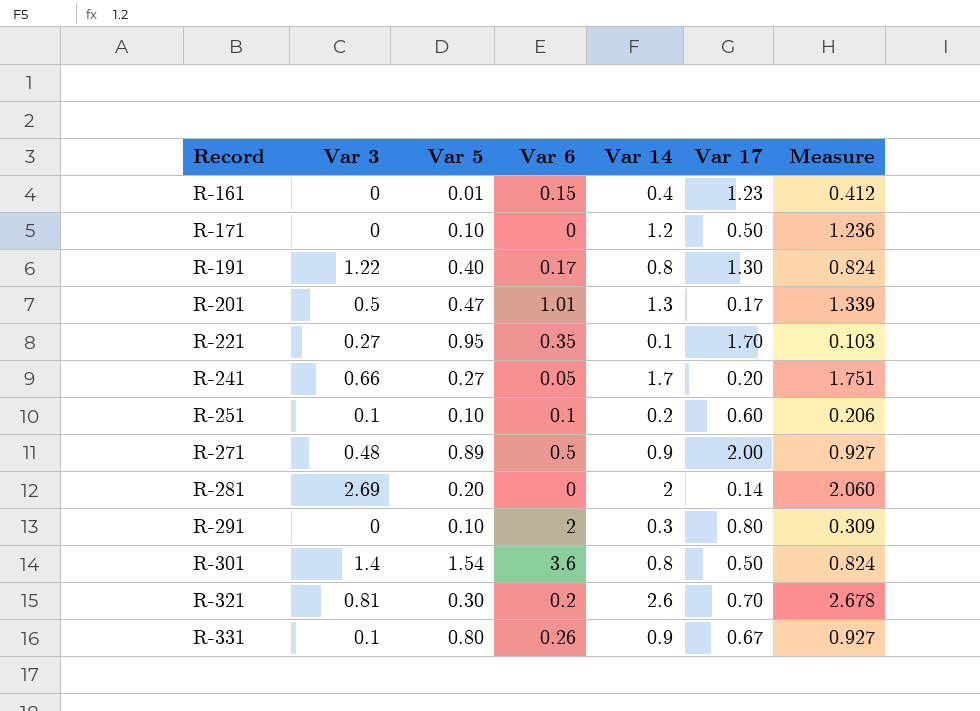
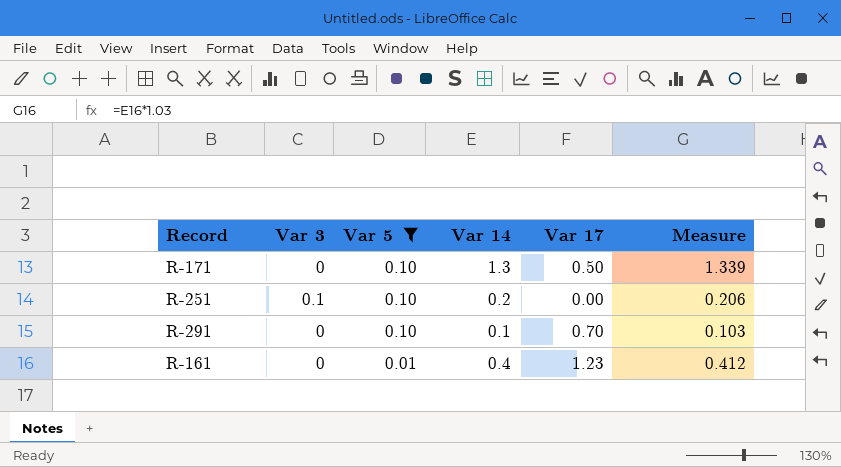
filter: none -> Var 5 <= 0.10
row order: Record ascending -> Var 5 descending
column Var 6 | position: 4 -> none
R-171 | Var 14: 1.2 -> 1.3
R-171 | Measure: 1.236 -> 1.339
R-251 | Var 17: 0.60 -> 0.00
R-291 | Var 14: 0.3 -> 0.1
R-291 | Var 17: 0.80 -> 0.70
R-291 | Measure: 0.309 -> 0.103

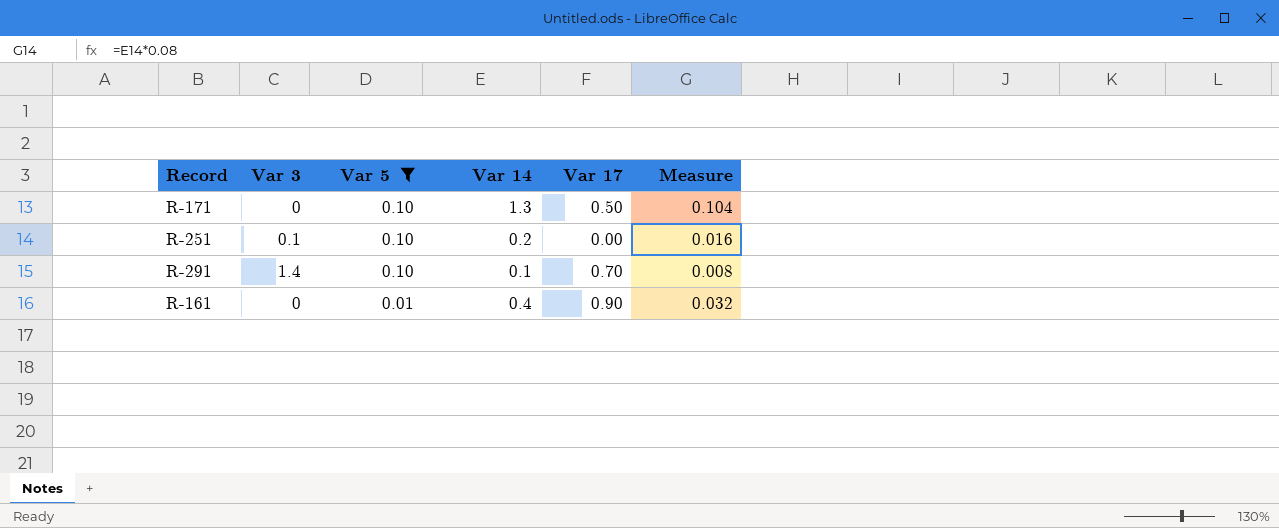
column Measure | formula: [Var 14] * 1.03 -> [Var 14] * 0.08
R-291 | Var 3: 0 -> 1.4
R-161 | Var 17: 1.23 -> 0.90

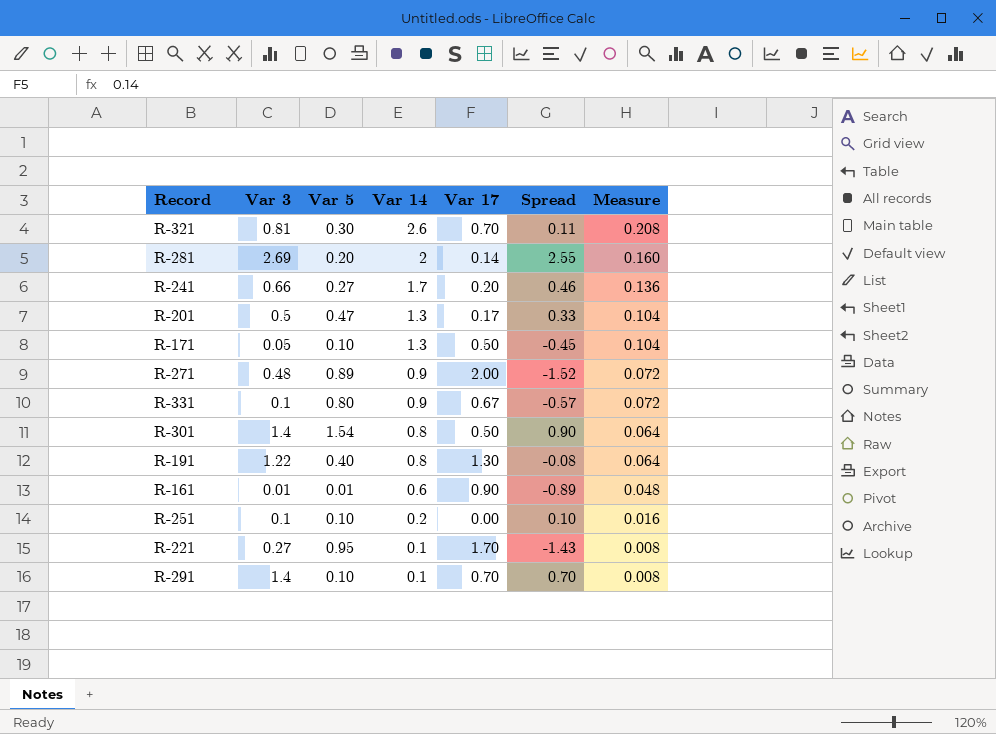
filter: Var 5 <= 0.10 -> none
row order: Var 5 descending -> Var 14 descending
column Spread | formula: none -> [Var 3] - [Var 17]
R-171 | Var 3: 0 -> 0.05
R-161 | Var 3: 0 -> 0.01
R-161 | Var 14: 0.4 -> 0.6
R-161 | Measure: 0.032 -> 0.048

